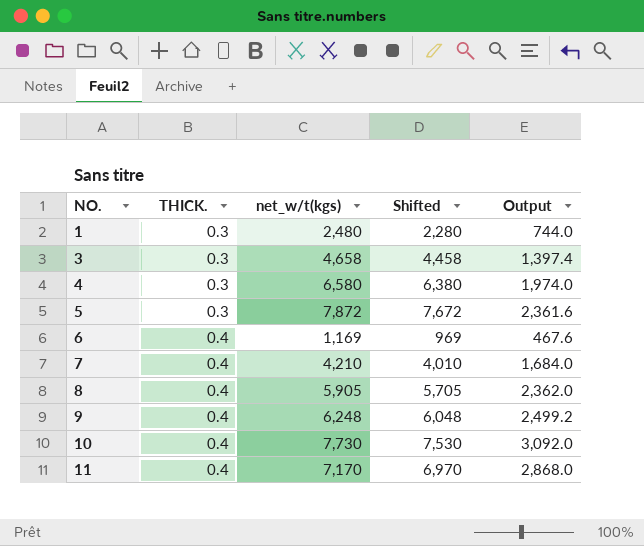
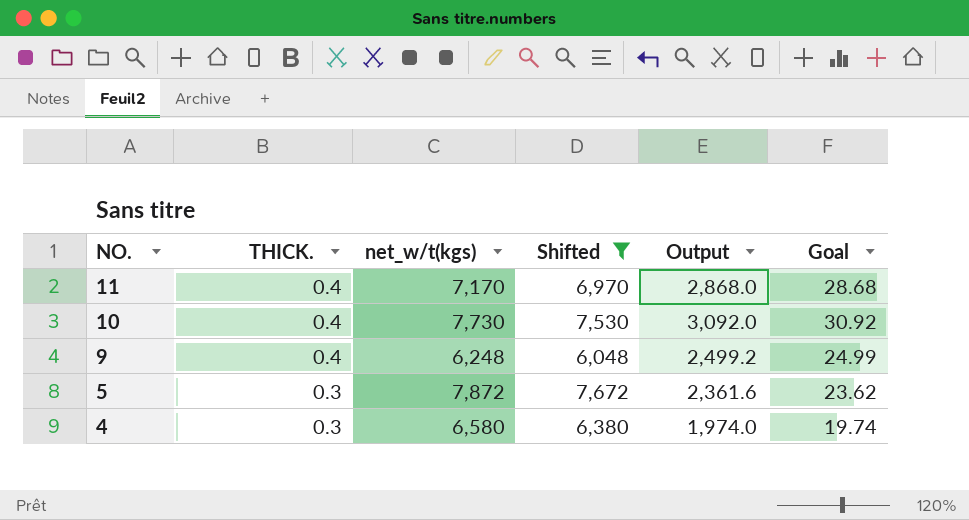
filter: none -> Shifted >= 6,048
row order: NO. ascending -> NO. descending
column Goal | formula: none -> [Output] * 0.01

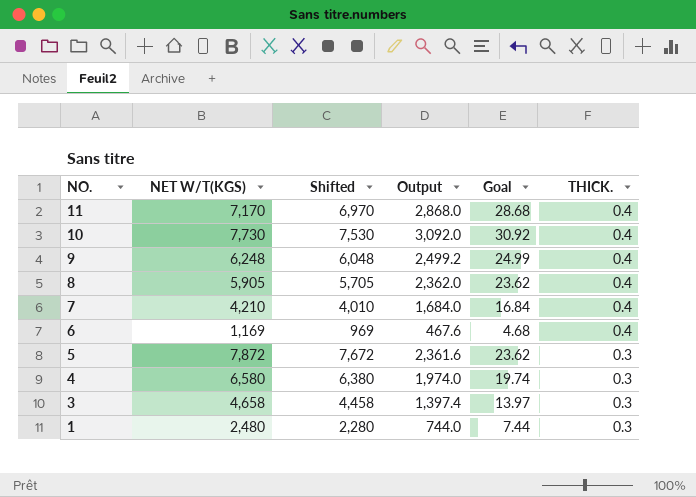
filter: Shifted >= 6,048 -> none
column name: net_w/t(kgs) -> NET W/T(KGS)
column THICK. | position: 2 -> 6

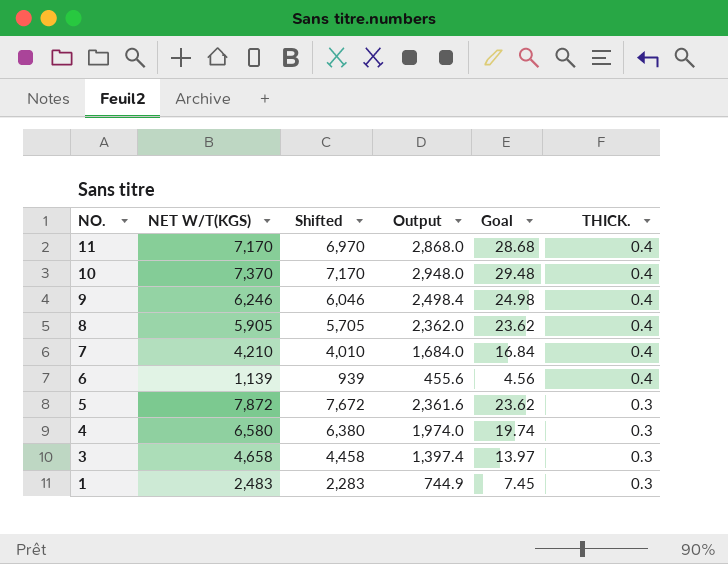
10 | NET W/T(KGS): 7,730 -> 7,370
10 | Shifted: 7,530 -> 7,170
10 | Output: 3,092.0 -> 2,948.0
10 | Goal: 30.92 -> 29.48
9 | NET W/T(KGS): 6,248 -> 6,246
9 | Shifted: 6,048 -> 6,046
9 | Output: 2,499.2 -> 2,498.4
9 | Goal: 24.99 -> 24.98
6 | NET W/T(KGS): 1,169 -> 1,139
6 | Shifted: 969 -> 939
6 | Output: 467.6 -> 455.6
6 | Goal: 4.68 -> 4.56
1 | NET W/T(KGS): 2,480 -> 2,483
1 | Shifted: 2,280 -> 2,283
1 | Output: 744.0 -> 744.9
1 | Goal: 7.44 -> 7.45

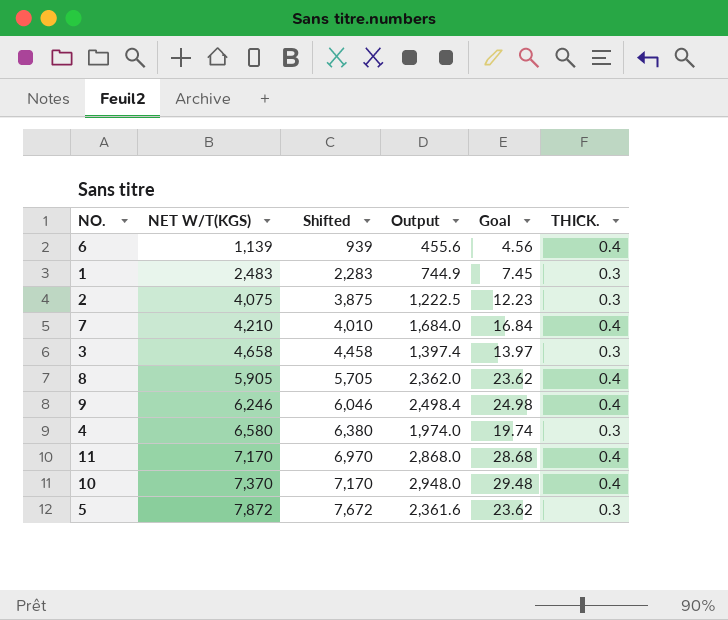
row order: NO. descending -> NET W/T(KGS) ascending
row 2: none -> 4,075 | 3,875 | 1,222.5 | 12.23 | 0.3

